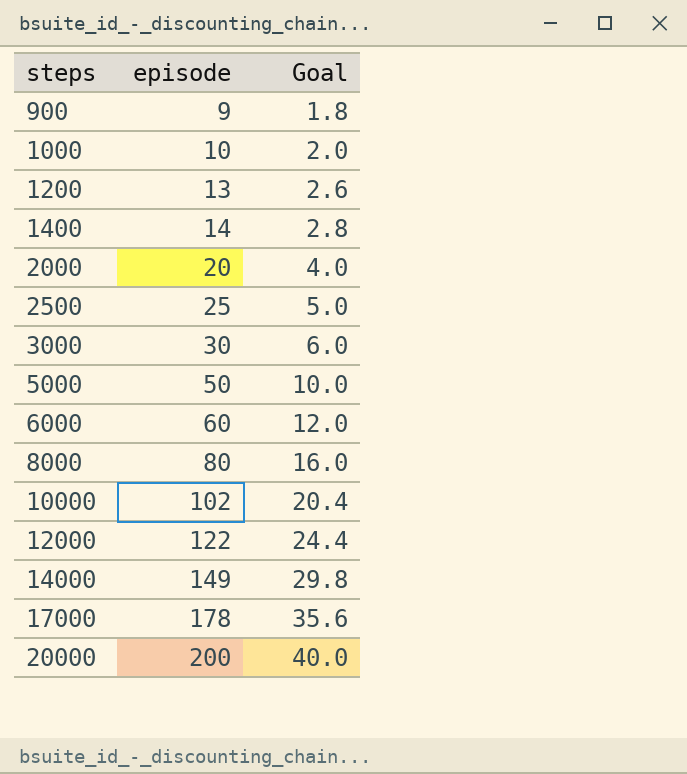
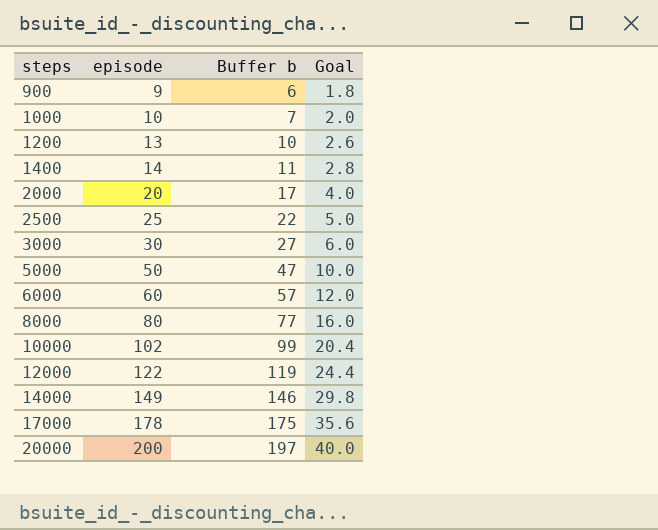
column Buffer b | formula: none -> [episode] - 3

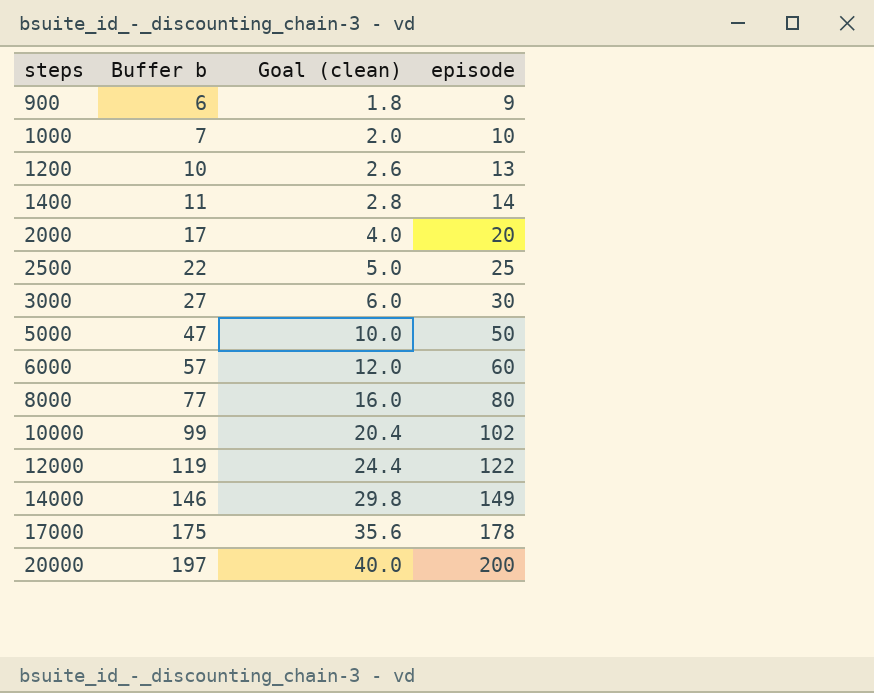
column name: Goal -> Goal (clean)
column episode | position: 2 -> 4

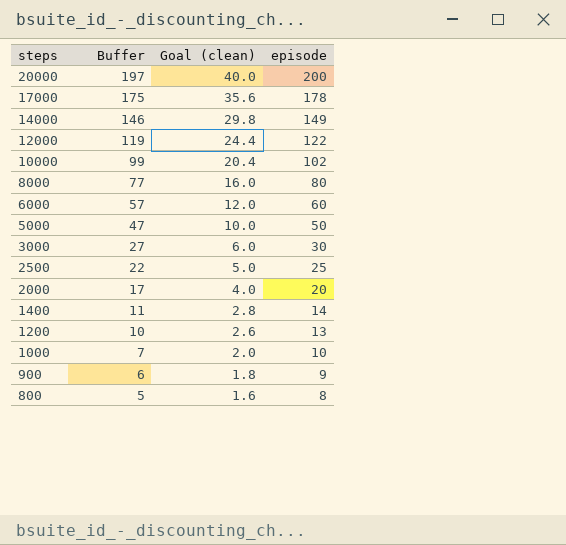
row order: steps ascending -> steps descending
column name: Buffer b -> Buffer
row 800: none -> 5 | 1.6 | 8

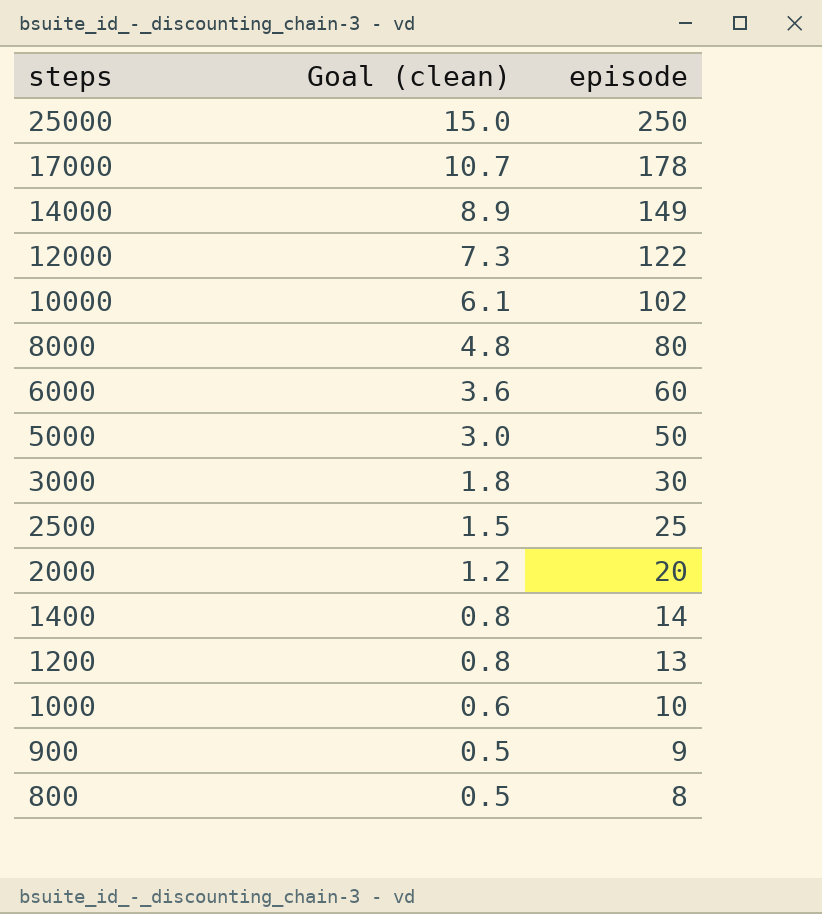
column Buffer | formula: [episode] - 3 -> none
column Goal (clean) | formula: [episode] * 0.2 -> [episode] * 0.06
row 20000: 197 | 40.0 | 200 -> none
row 25000: none -> 15.0 | 250

